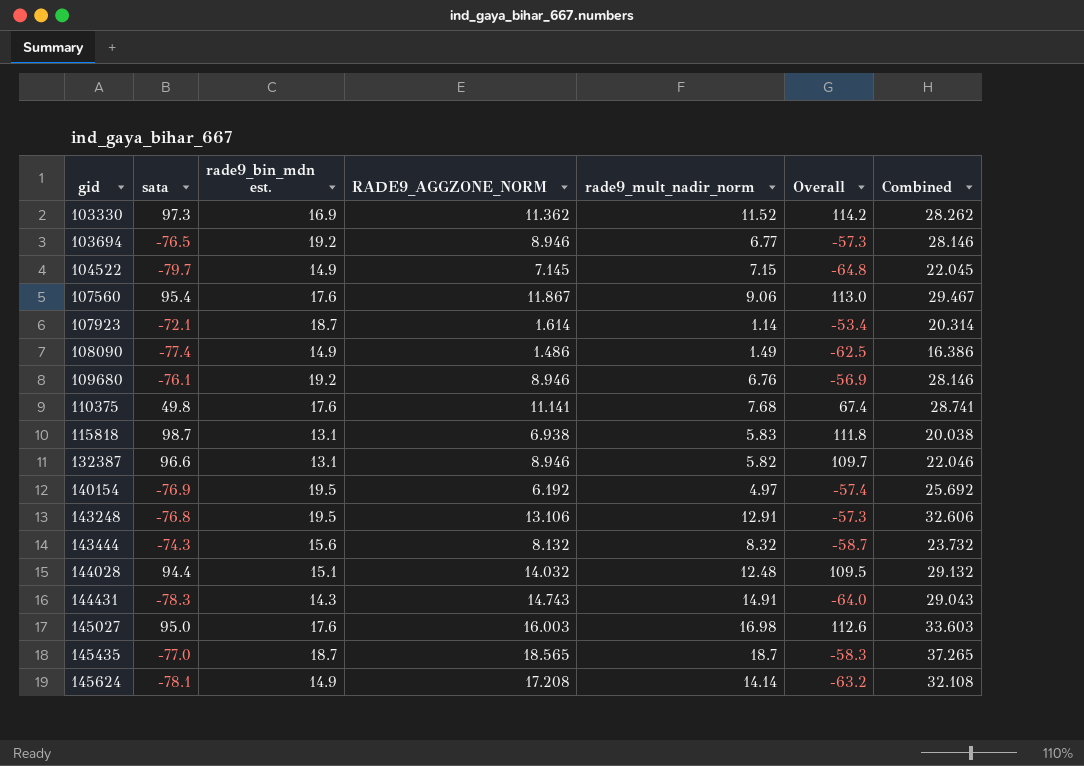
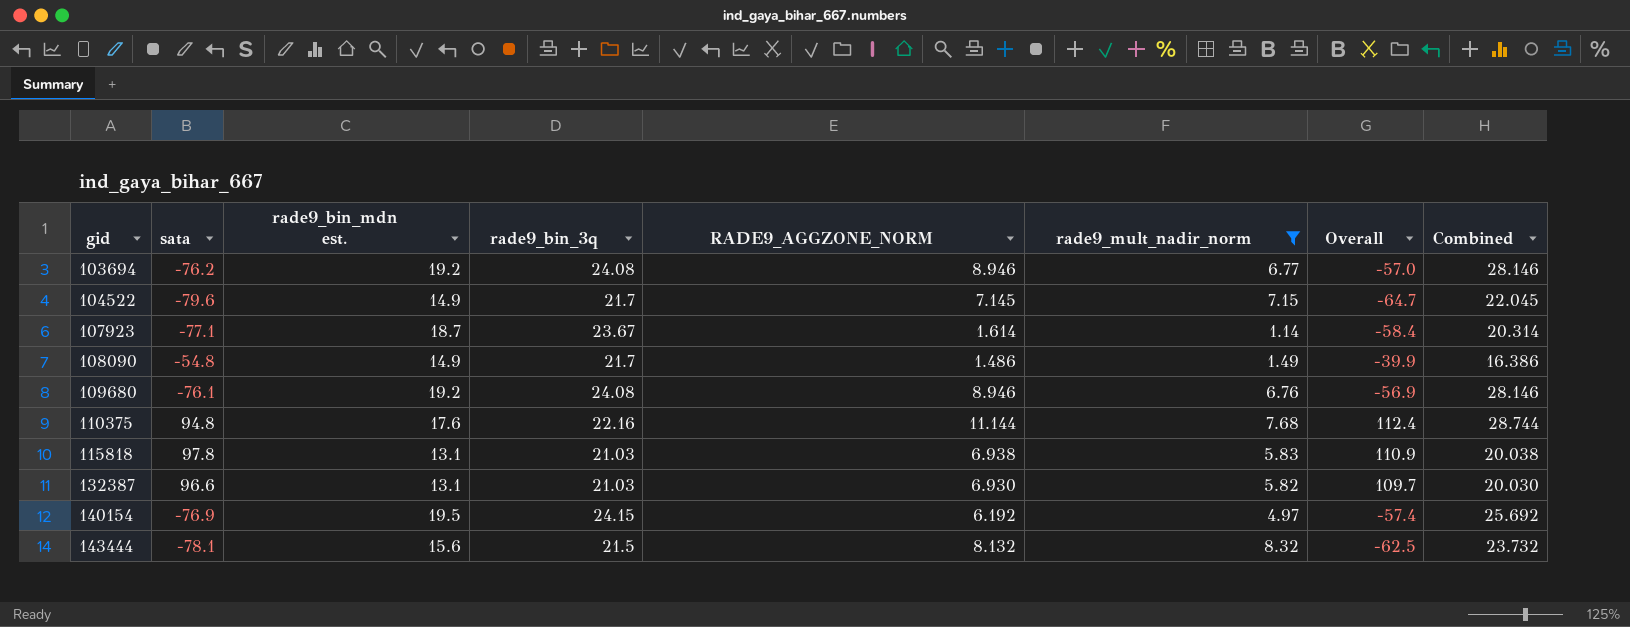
filter: none -> rade9_mult_nadir_norm <= 8.32
column rade9_bin_3q | position: none -> 4
103694 | sata: -76.5 -> -76.2
103694 | Overall: -57.3 -> -57.0
104522 | sata: -79.7 -> -79.6
104522 | Overall: -64.8 -> -64.7
107923 | sata: -72.1 -> -77.1
107923 | Overall: -53.4 -> -58.4
108090 | sata: -77.4 -> -54.8
108090 | Overall: -62.5 -> -39.9
110375 | sata: 49.8 -> 94.8
110375 | RADE9_AGGZONE_NORM: 11.141 -> 11.144
110375 | Overall: 67.4 -> 112.4
110375 | Combined: 28.741 -> 28.744
115818 | sata: 98.7 -> 97.8
115818 | Overall: 111.8 -> 110.9
132387 | RADE9_AGGZONE_NORM: 8.946 -> 6.930
132387 | Combined: 22.046 -> 20.030
143444 | sata: -74.3 -> -78.1
143444 | Overall: -58.7 -> -62.5

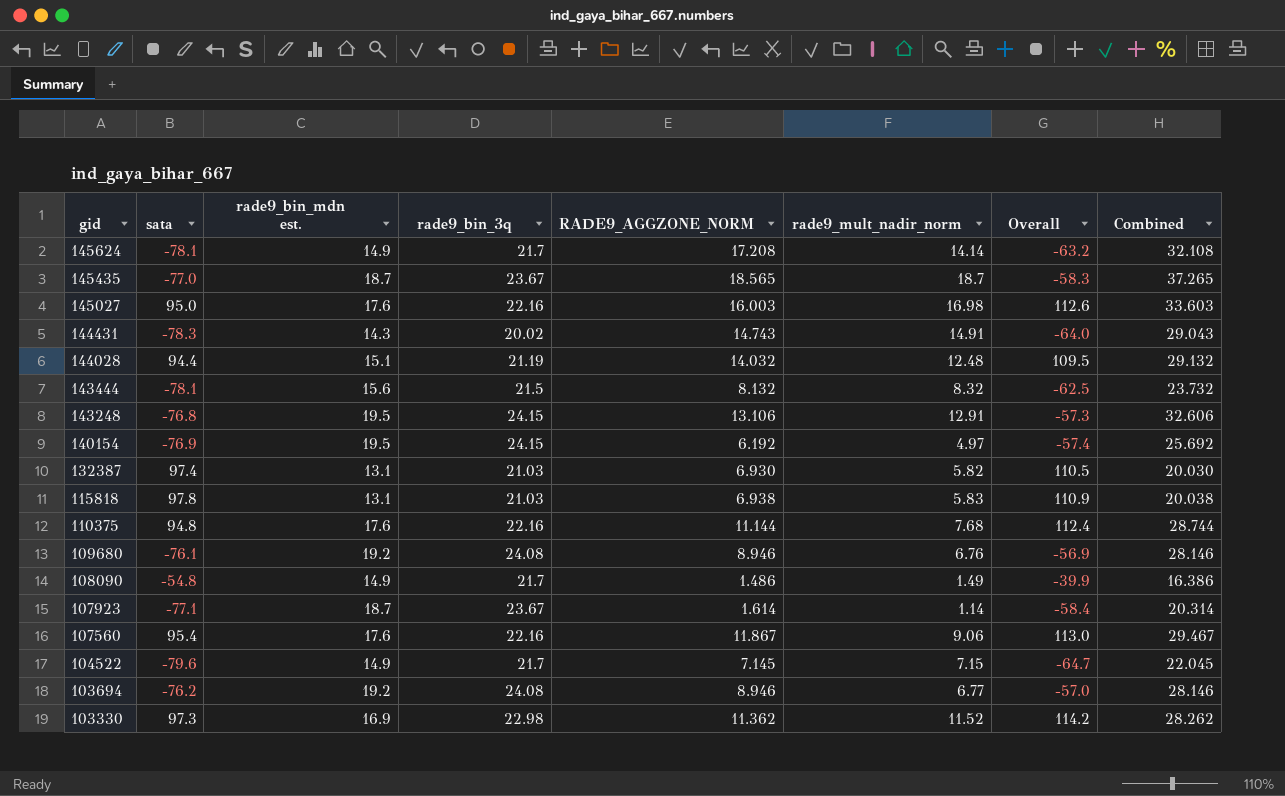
filter: rade9_mult_nadir_norm <= 8.32 -> none
row order: gid ascending -> gid descending
132387 | sata: 96.6 -> 97.4
132387 | Overall: 109.7 -> 110.5

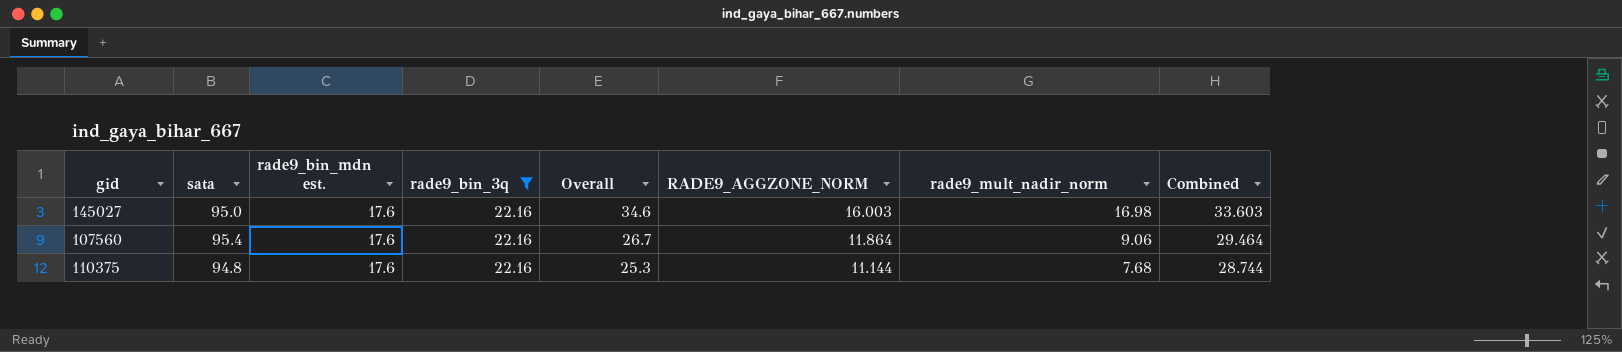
filter: none -> rade9_bin_3q = 22.16
row order: gid descending -> Overall descending
column Overall | formula: [sata] + [rade9_bin_mdn est.] -> [rade9_bin_mdn est.] + [rade9_mult_nadir_norm]
column Overall | position: 7 -> 5
107560 | RADE9_AGGZONE_NORM: 11.867 -> 11.864
107560 | Combined: 29.467 -> 29.464

